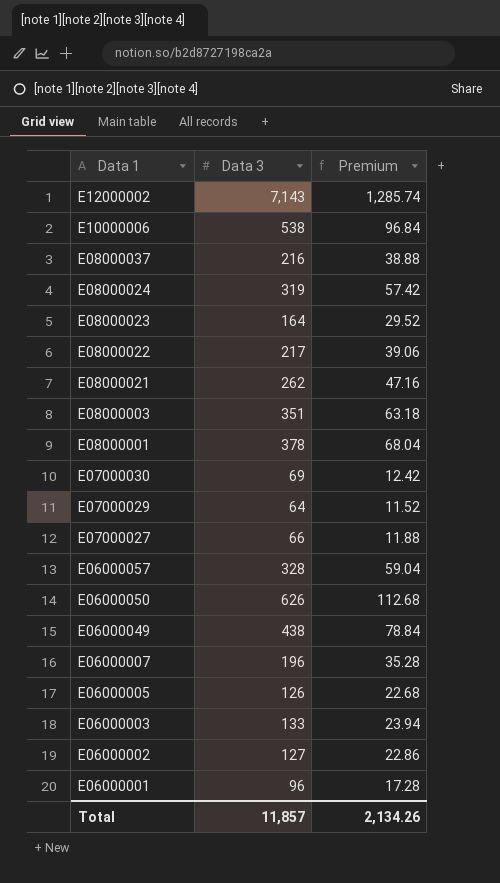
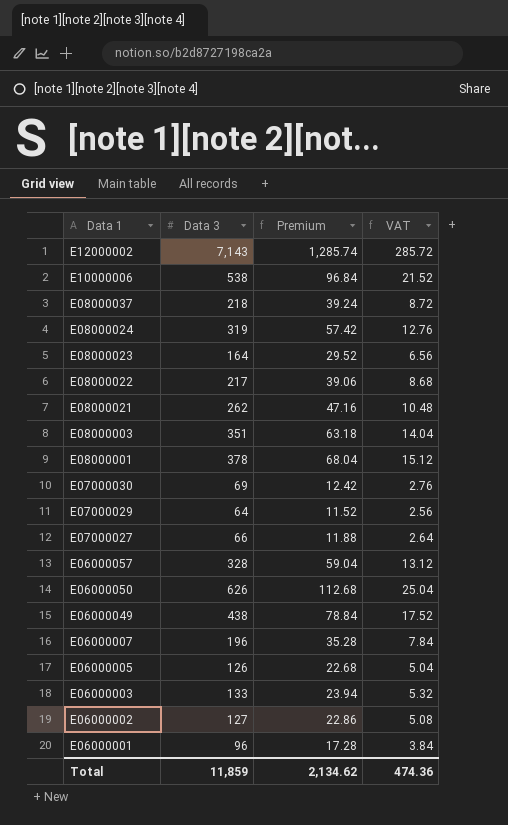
column VAT | formula: none -> [Data 3] * 0.04
E08000037 | Data 3: 216 -> 218
E08000037 | Premium: 38.88 -> 39.24
Total | Data 3: 11,857 -> 11,859
Total | Premium: 2,134.26 -> 2,134.62

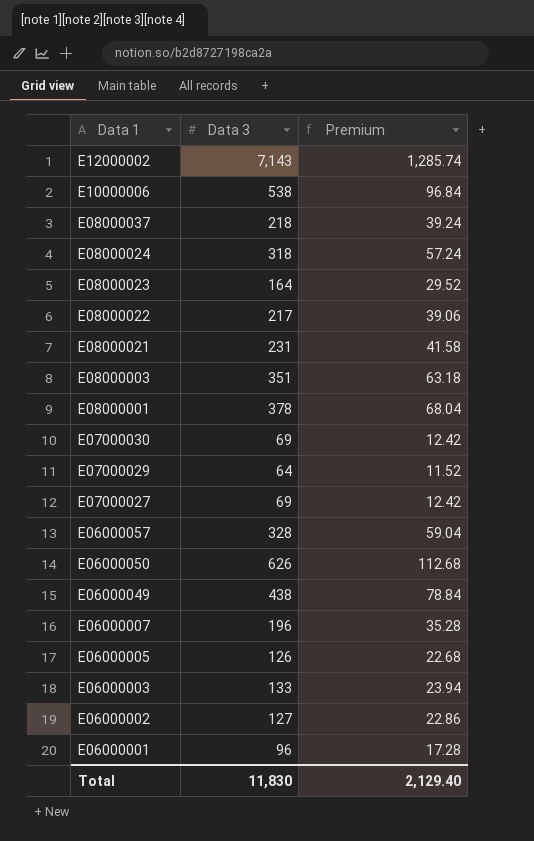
column VAT | formula: [Data 3] * 0.04 -> none
E08000024 | Data 3: 319 -> 318
E08000024 | Premium: 57.42 -> 57.24
E08000021 | Data 3: 262 -> 231
E08000021 | Premium: 47.16 -> 41.58
E07000027 | Data 3: 66 -> 69
E07000027 | Premium: 11.88 -> 12.42
Total | Data 3: 11,859 -> 11,830
Total | Premium: 2,134.62 -> 2,129.40

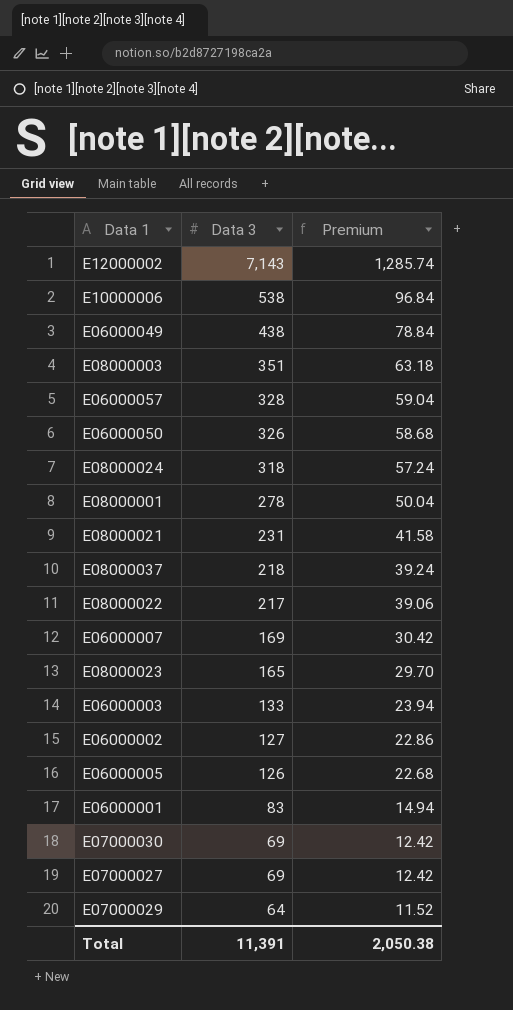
row order: Data 1 descending -> Data 3 descending
E06000050 | Data 3: 626 -> 326
E06000050 | Premium: 112.68 -> 58.68
E08000001 | Data 3: 378 -> 278
E08000001 | Premium: 68.04 -> 50.04
E06000007 | Data 3: 196 -> 169
E06000007 | Premium: 35.28 -> 30.42
E08000023 | Data 3: 164 -> 165
E08000023 | Premium: 29.52 -> 29.70
E06000001 | Data 3: 96 -> 83
E06000001 | Premium: 17.28 -> 14.94
Total | Data 3: 11,830 -> 11,391
Total | Premium: 2,129.40 -> 2,050.38

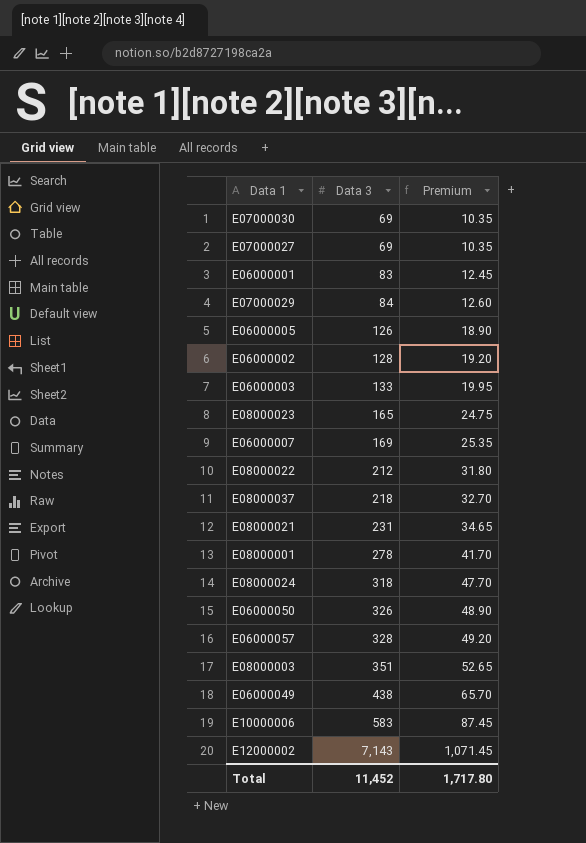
row order: Data 3 descending -> Data 3 ascending
column Premium | formula: [Data 3] * 0.18 -> [Data 3] * 0.15
E07000029 | Data 3: 64 -> 84
E06000002 | Data 3: 127 -> 128
E08000022 | Data 3: 217 -> 212
E10000006 | Data 3: 538 -> 583
Total | Data 3: 11,391 -> 11,452
Total | Premium: 2,050.38 -> 1,717.80

